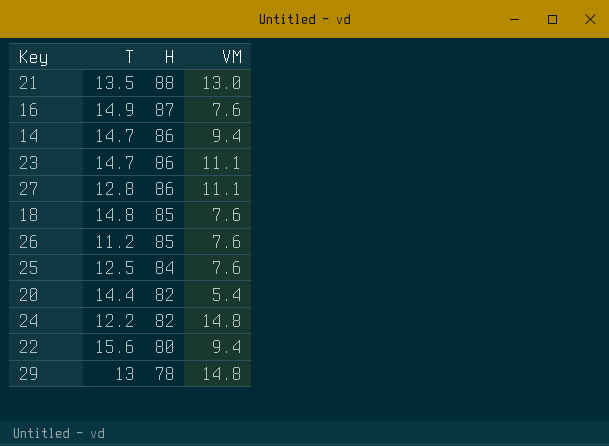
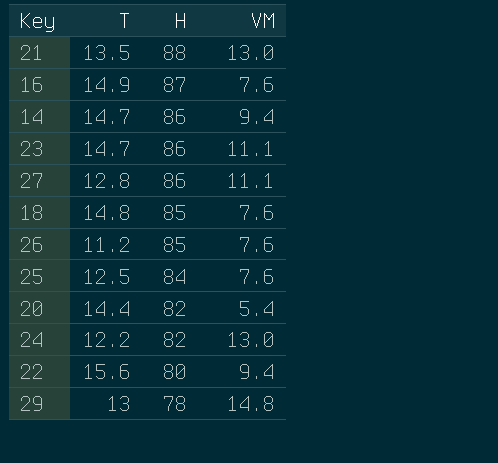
24 | VM: 14.8 -> 13.0

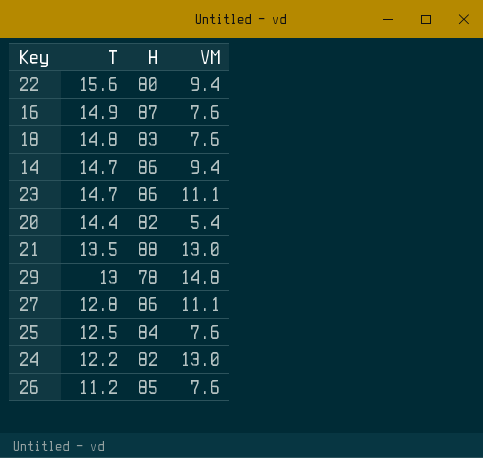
row order: H descending -> T descending
18 | H: 85 -> 83

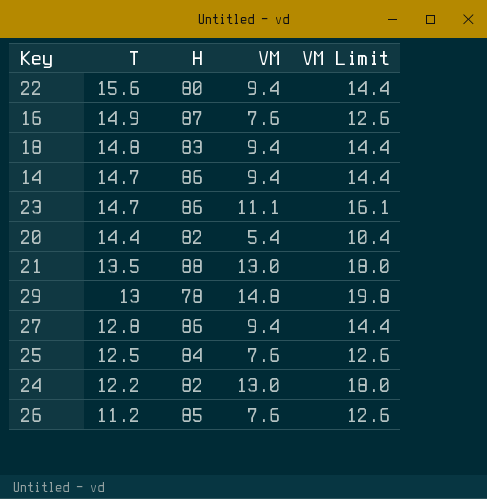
column VM Limit | formula: none -> [VM] + 5
18 | VM: 7.6 -> 9.4
27 | VM: 11.1 -> 9.4

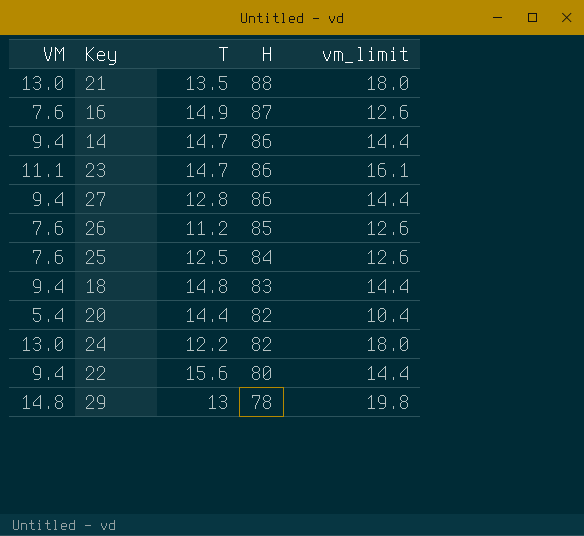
row order: T descending -> H descending
column VM | position: 4 -> 1
column name: VM Limit -> vm_limit

